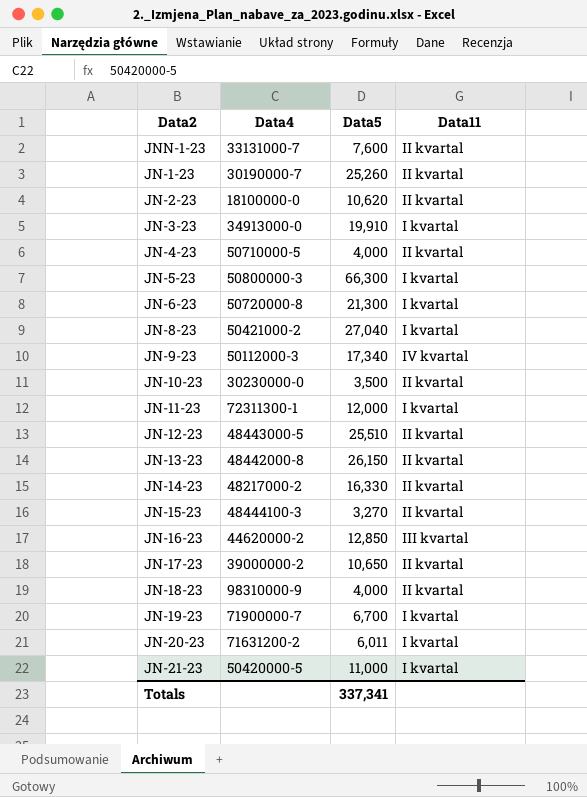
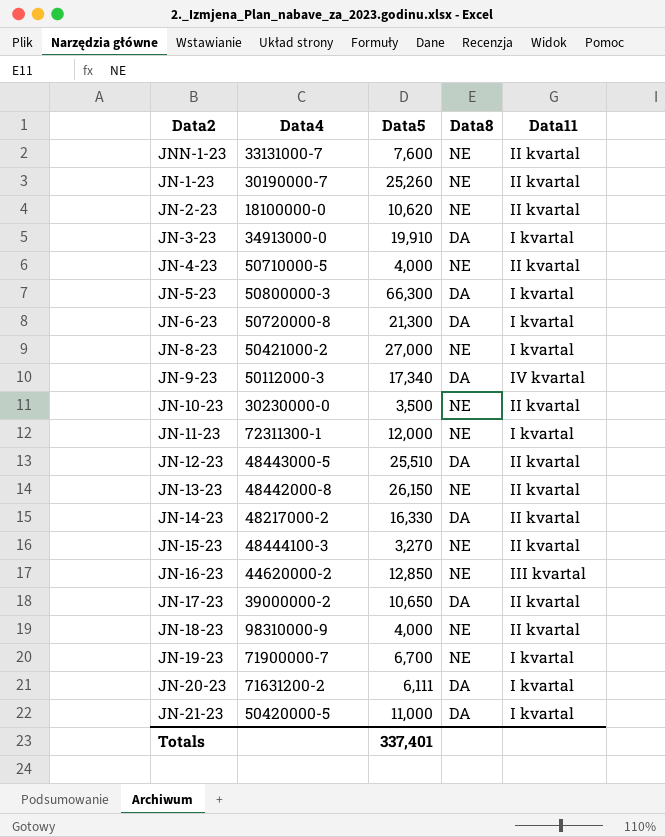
column Data8 | position: none -> 4
JN-8-23 | Data5: 27,040 -> 27,000
JN-20-23 | Data5: 6,011 -> 6,111
Totals | Data5: 337,341 -> 337,401

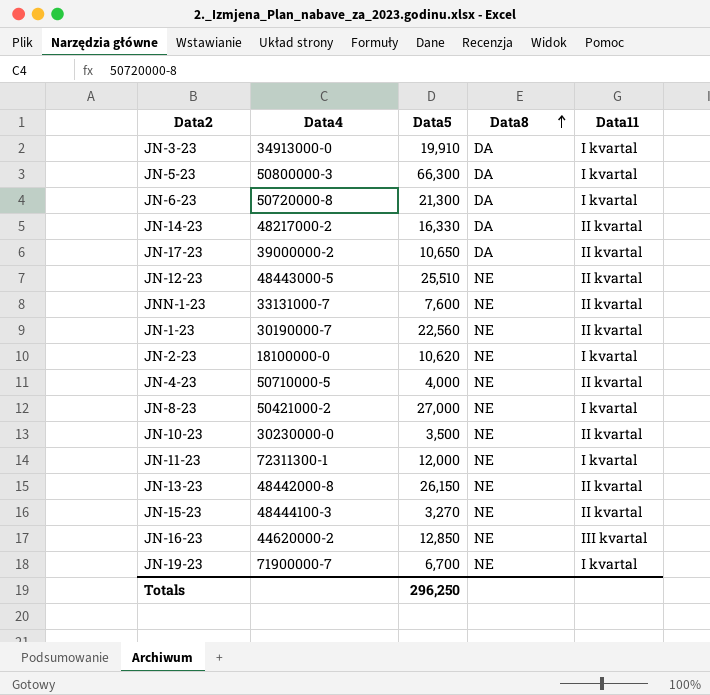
row order: none -> Data8 ascending
row JN-9-23: 50112000-3 | 17,340 | DA | IV kvartal -> none
row JN-18-23: 98310000-9 | 4,000 | NE | II kvartal -> none
row JN-20-23: 71631200-2 | 6,111 | DA | I kvartal -> none
row JN-21-23: 50420000-5 | 11,000 | DA | I kvartal -> none
JN-12-23 | Data8: DA -> NE
JN-1-23 | Data5: 25,260 -> 22,560
JN-2-23 | Data11: II kvartal -> I kvartal
Totals | Data5: 337,401 -> 296,250

